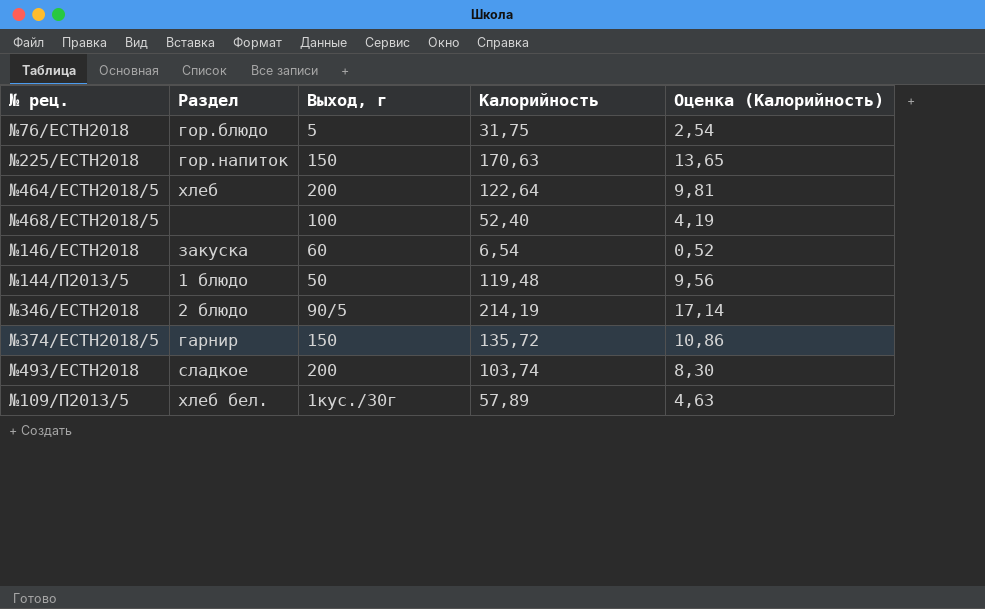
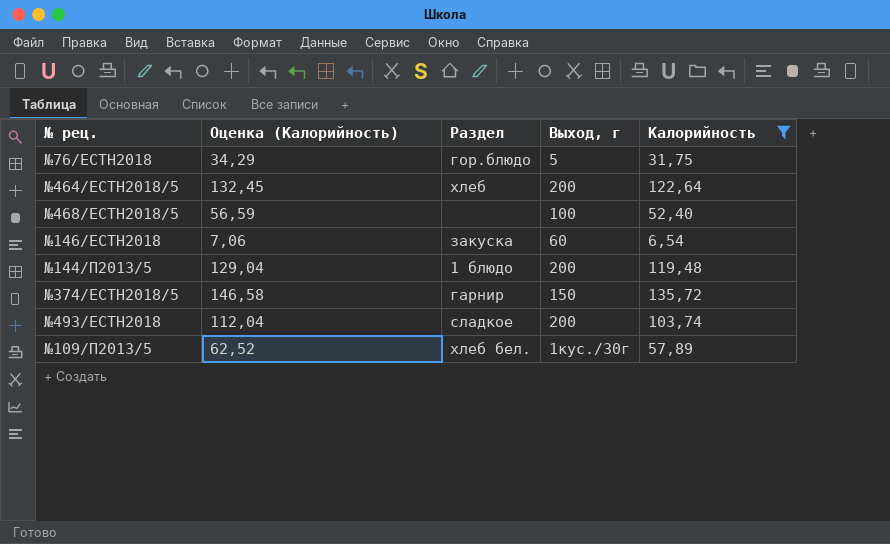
filter: none -> Калорийность <= 135,72
column Оценка (Калорийность) | formula: [Калорийность] * 0,08 -> [Калорийность] * 1,08
column Оценка (Калорийность) | position: 5 -> 2
№144/П2013/5 | Выход, г: 50 -> 200

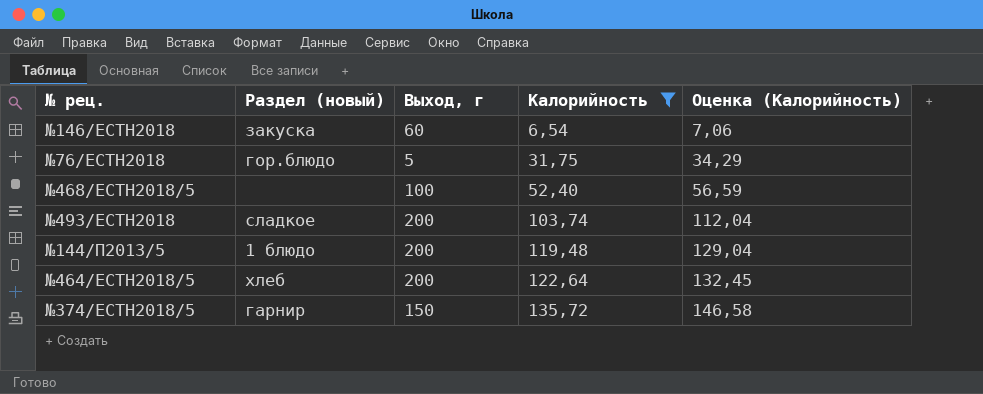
row order: none -> Калорийность ascending
column name: Раздел -> Раздел (новый)
column Оценка (Калорийность) | position: 2 -> 5
row №109/П2013/5: 62,52 | хлеб бел. | 1кус./30г | 57,89 -> none

